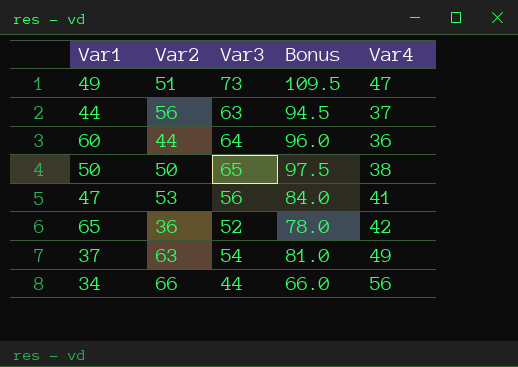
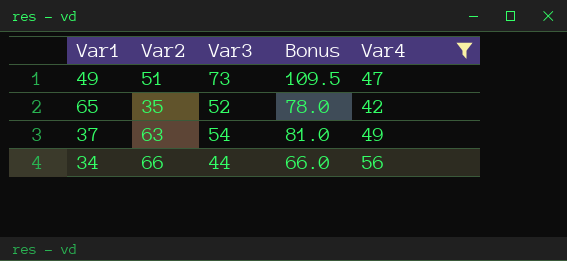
filter: none -> Var4 >= 42
65 | Var2: 36 -> 35

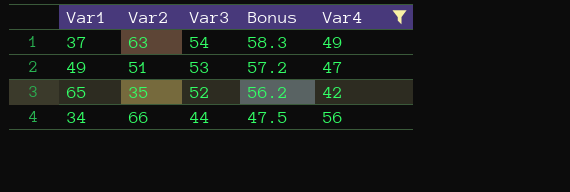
row order: none -> Var3 descending
column Bonus | formula: [Var3] * 1.5 -> [Var3] * 1.08
49 | Var3: 73 -> 53

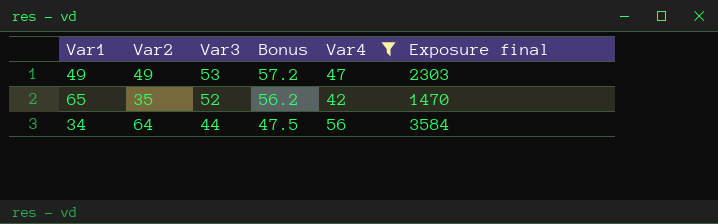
column Exposure final | formula: none -> [Var2] * [Var4]
row 37: 63 | 54 | 58.3 | 49 -> none
49 | Var2: 51 -> 49
34 | Var2: 66 -> 64

